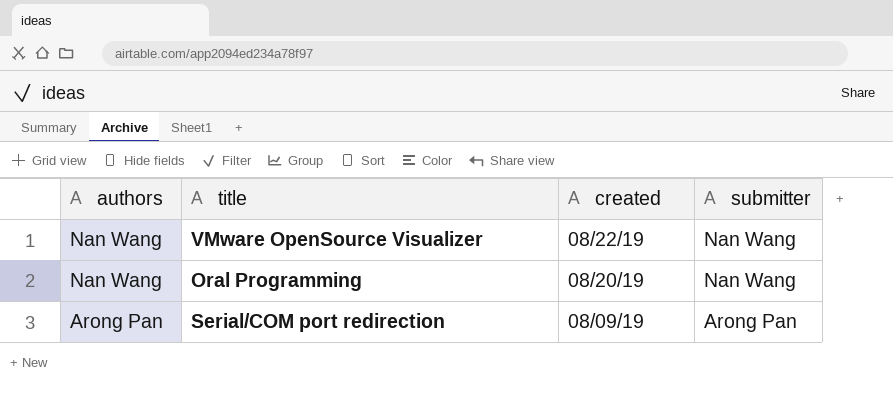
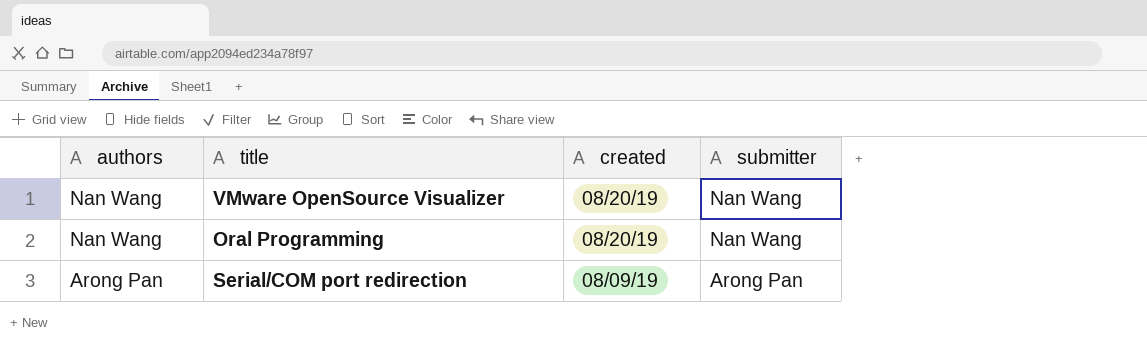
VMware OpenSource Visualizer | created: 08/22/19 -> 08/20/19

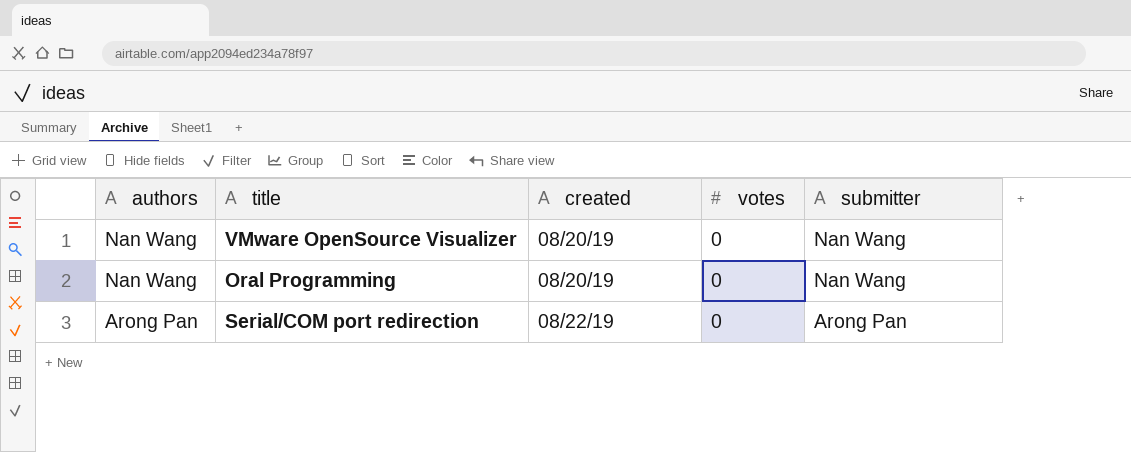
column votes | position: none -> 4
Serial/COM port redirection | created: 08/09/19 -> 08/22/19

